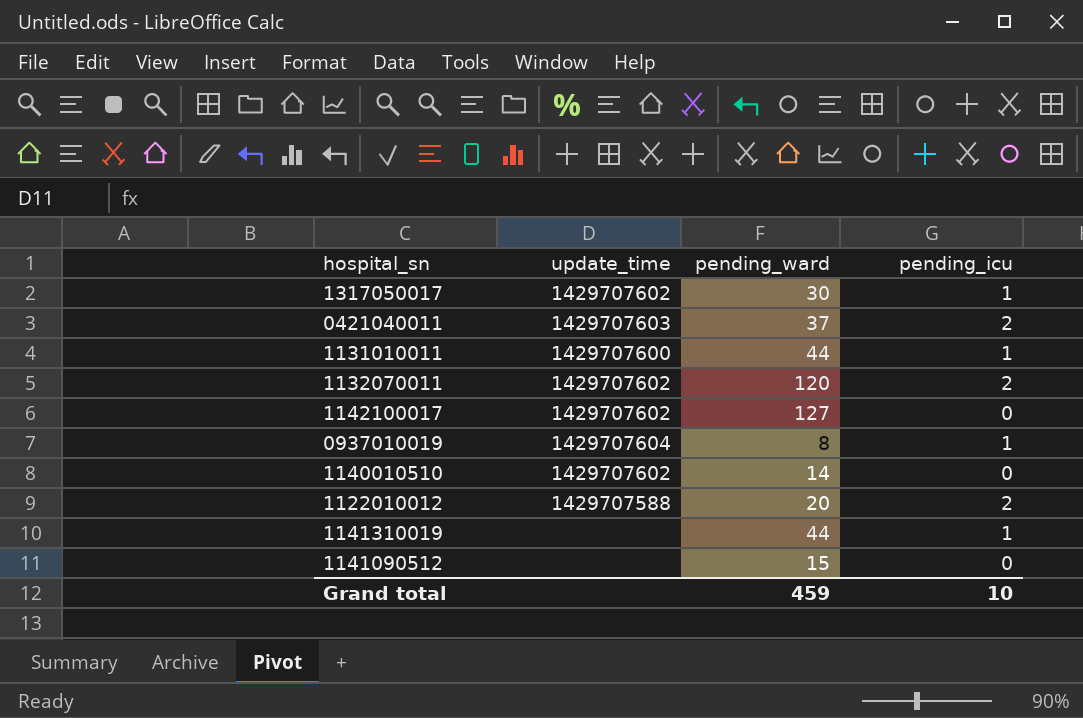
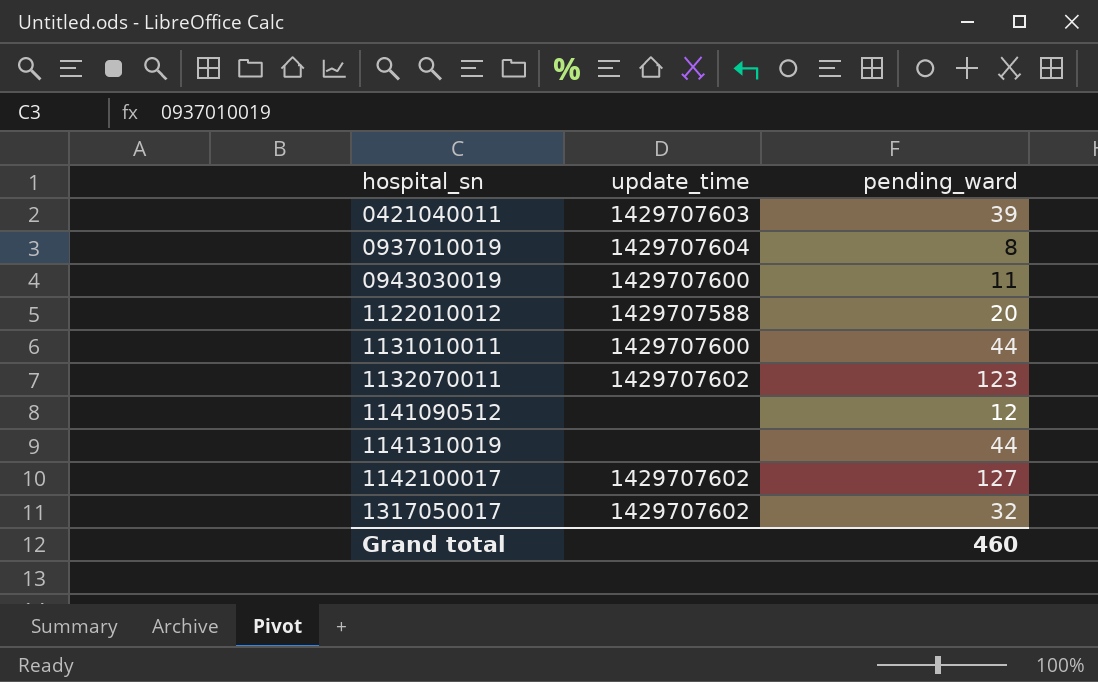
row order: none -> hospital_sn ascending
column pending_icu | position: 4 -> none
row 1140010510: 1429707602 | 14 | 0 -> none
0421040011 | pending_ward: 37 -> 39
row 0943030019: none -> 1429707600 | 11
1132070011 | pending_ward: 120 -> 123
1141090512 | pending_ward: 15 -> 12
1317050017 | pending_ward: 30 -> 32
Grand total | pending_ward: 459 -> 460

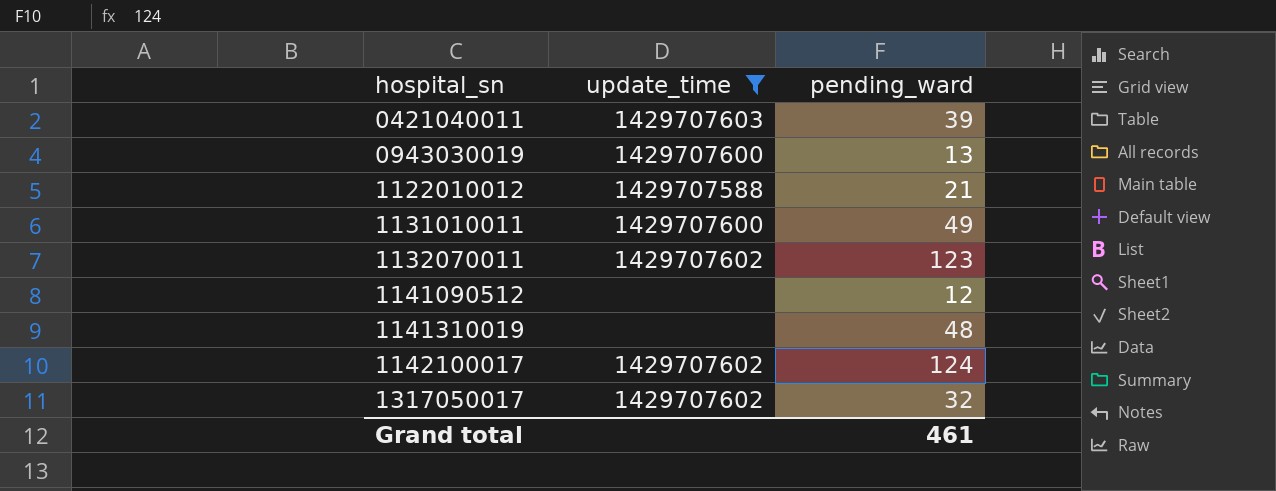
filter: none -> update_time != 1429707604
0943030019 | pending_ward: 11 -> 13
1122010012 | pending_ward: 20 -> 21
1131010011 | pending_ward: 44 -> 49
1141310019 | pending_ward: 44 -> 48
1142100017 | pending_ward: 127 -> 124
Grand total | pending_ward: 460 -> 461

